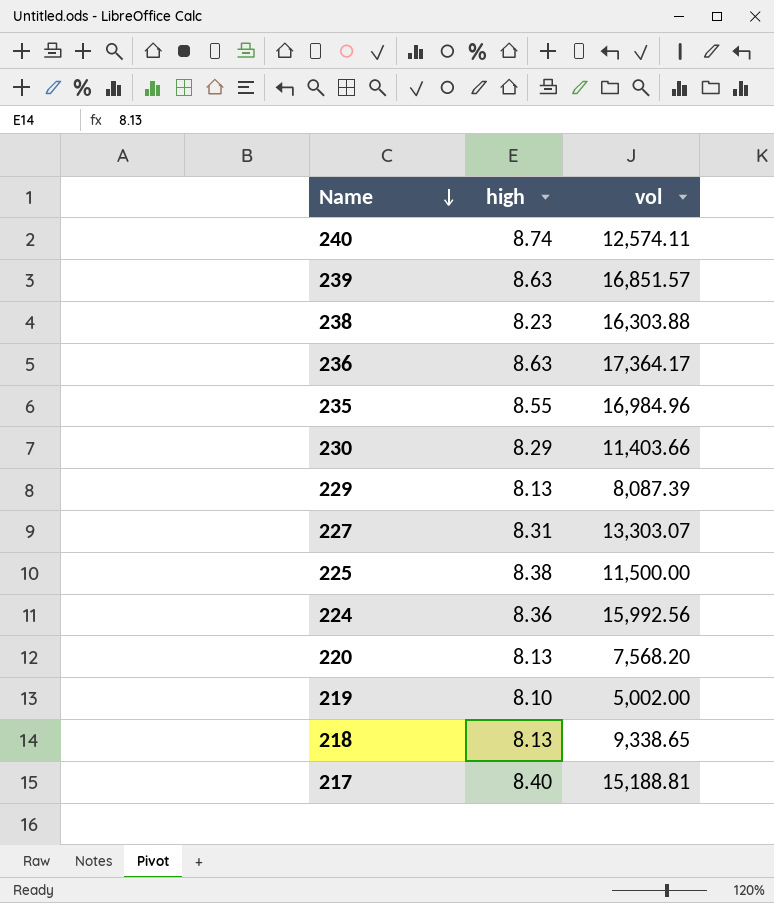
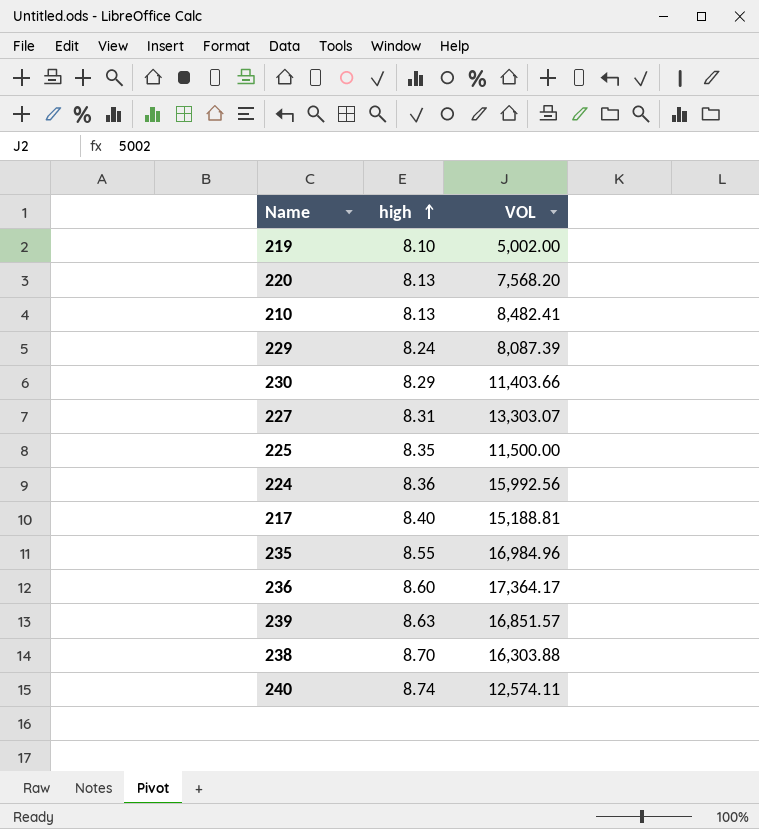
row order: Name descending -> high ascending
column name: vol -> VOL
row 218: 8.13 | 9,338.65 -> none
row 210: none -> 8.13 | 8,482.41
229 | high: 8.13 -> 8.24
225 | high: 8.38 -> 8.35
236 | high: 8.63 -> 8.60
238 | high: 8.23 -> 8.70

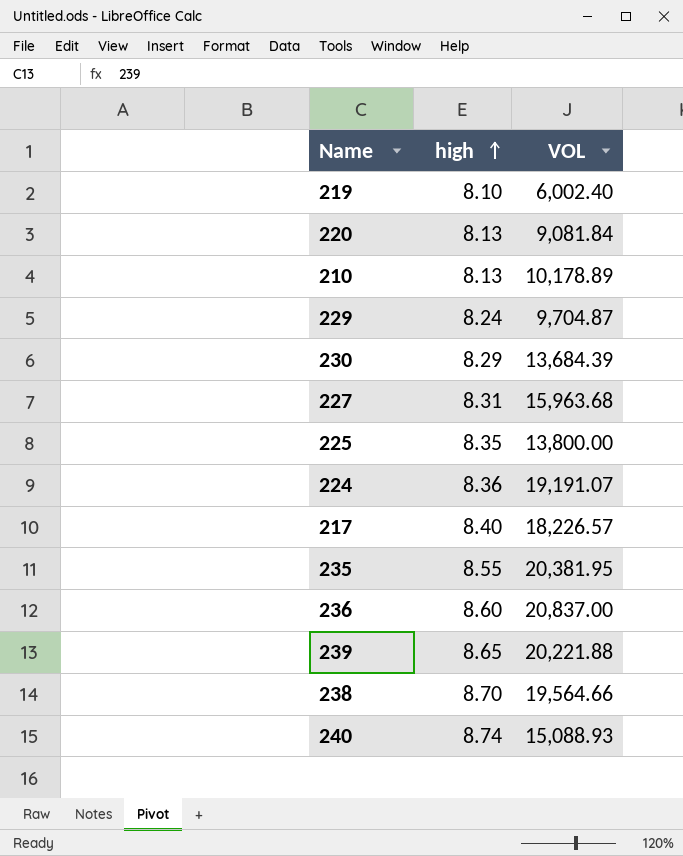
219 | VOL: 5,002.00 -> 6,002.40
220 | VOL: 7,568.20 -> 9,081.84
210 | VOL: 8,482.41 -> 10,178.89
229 | VOL: 8,087.39 -> 9,704.87
230 | VOL: 11,403.66 -> 13,684.39
227 | VOL: 13,303.07 -> 15,963.68
225 | VOL: 11,500.00 -> 13,800.00
224 | VOL: 15,992.56 -> 19,191.07
217 | VOL: 15,188.81 -> 18,226.57
235 | VOL: 16,984.96 -> 20,381.95
236 | VOL: 17,364.17 -> 20,837.00
239 | high: 8.63 -> 8.65
239 | VOL: 16,851.57 -> 20,221.88
238 | VOL: 16,303.88 -> 19,564.66
240 | VOL: 12,574.11 -> 15,088.93

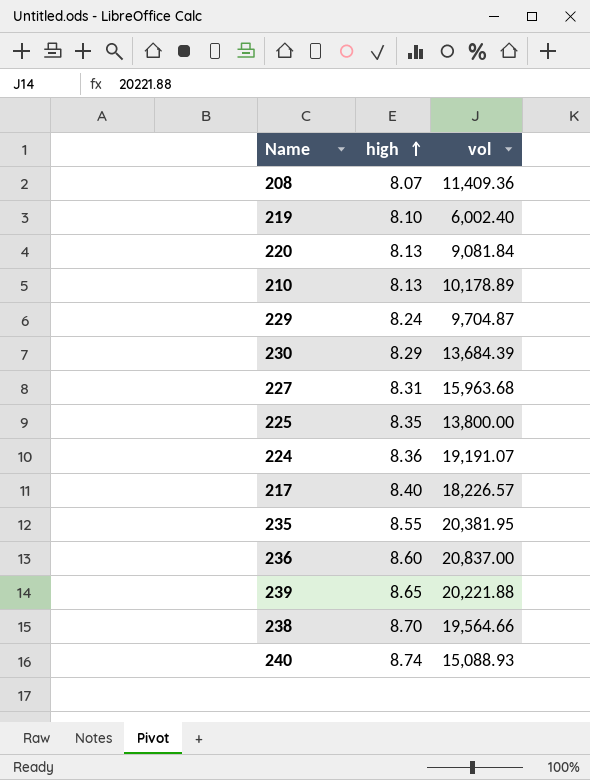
column name: VOL -> vol
row 208: none -> 8.07 | 11,409.36

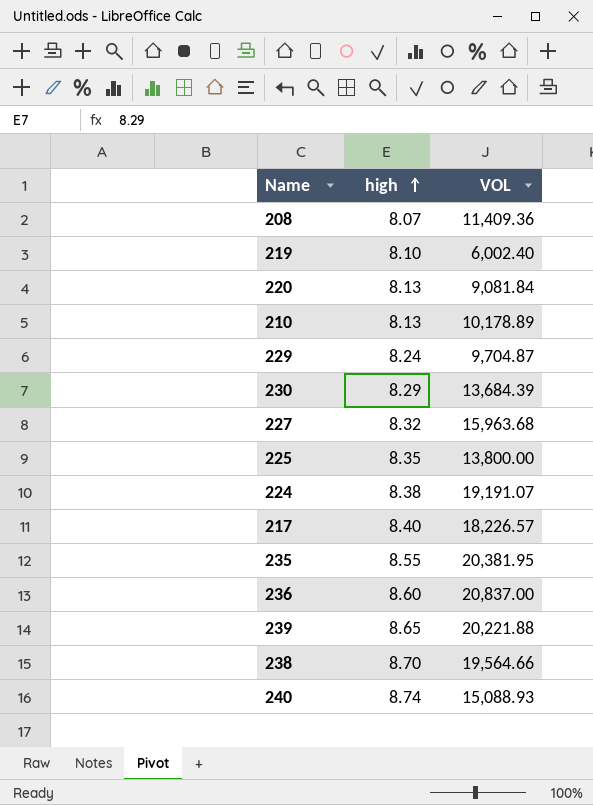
column name: vol -> VOL
227 | high: 8.31 -> 8.32
224 | high: 8.36 -> 8.38

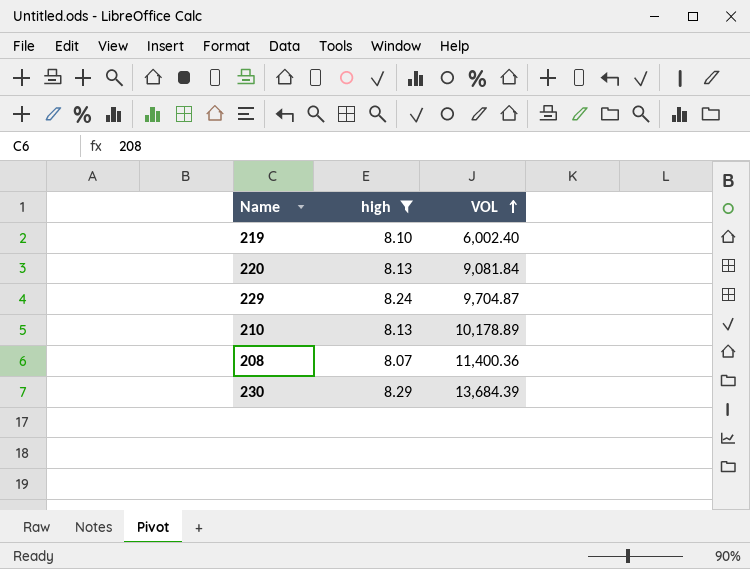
filter: none -> high <= 8.29
row order: high ascending -> VOL ascending
208 | VOL: 11,409.36 -> 11,400.36

